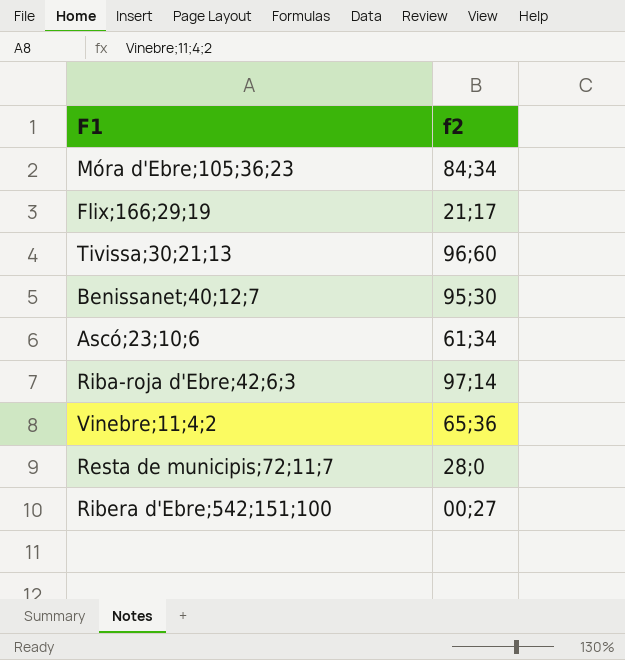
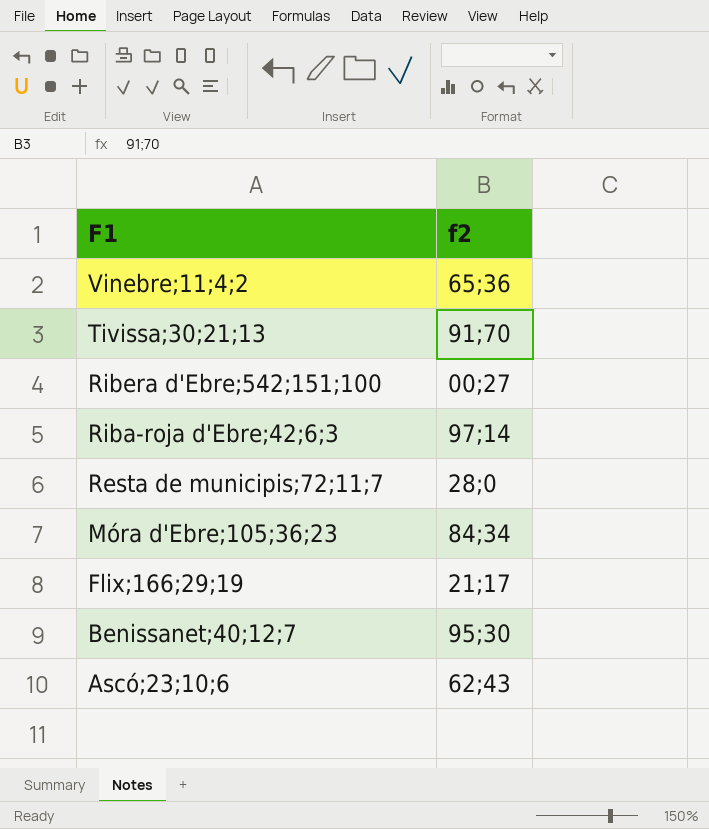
row order: none -> F1 descending
Tivissa;30;21;13 | f2: 96;60 -> 91;70
Ascó;23;10;6 | f2: 61;34 -> 62;43

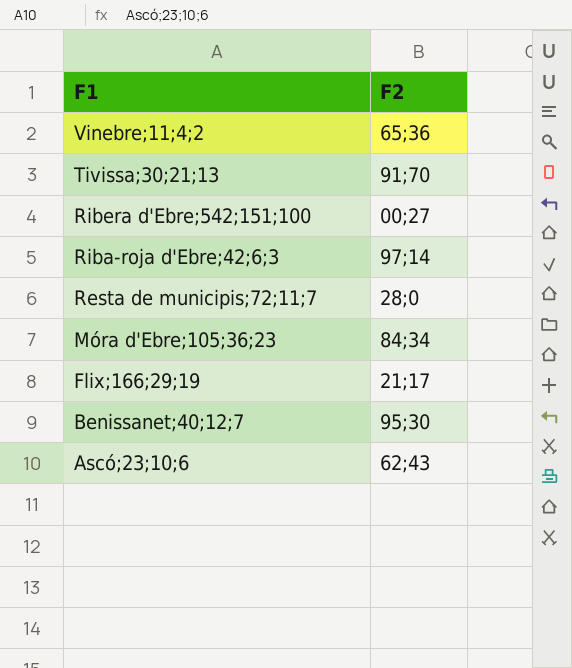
column name: f2 -> F2

